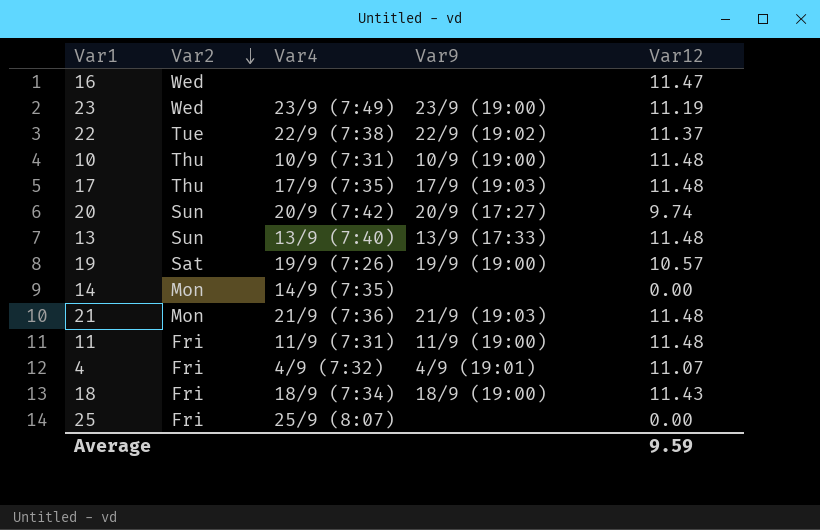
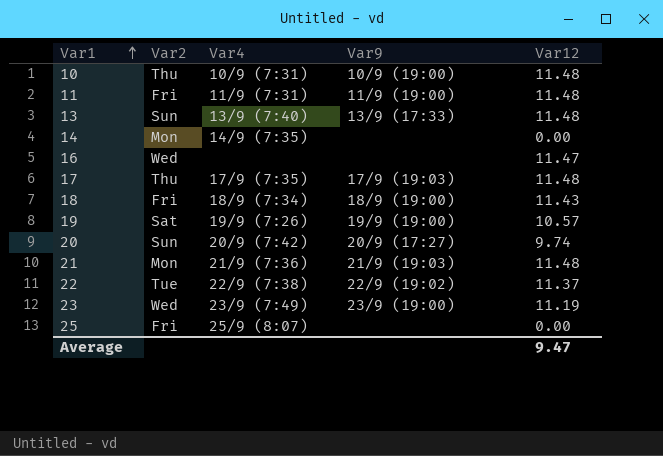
row order: Var2 descending -> Var1 ascending
row 4: Fri | 4/9 (7:32) | 4/9 (19:01) | 11.07 -> none
Average | Var12: 9.59 -> 9.47

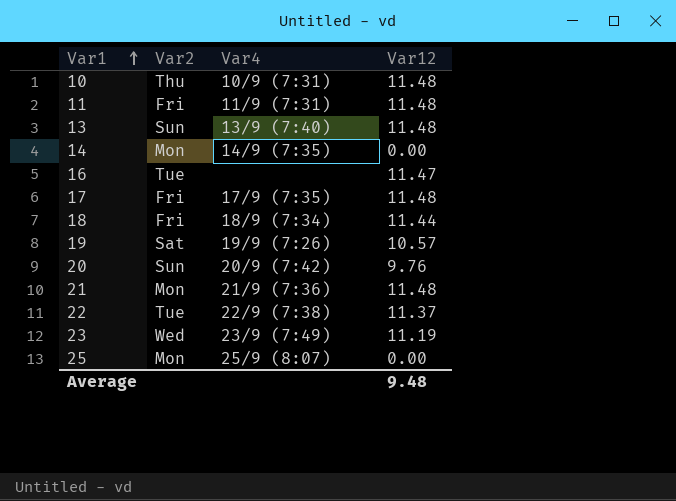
column Var9 | position: 4 -> none
16 | Var2: Wed -> Tue
17 | Var2: Thu -> Fri
18 | Var12: 11.43 -> 11.44
20 | Var12: 9.74 -> 9.76
25 | Var2: Fri -> Mon
Average | Var12: 9.47 -> 9.48

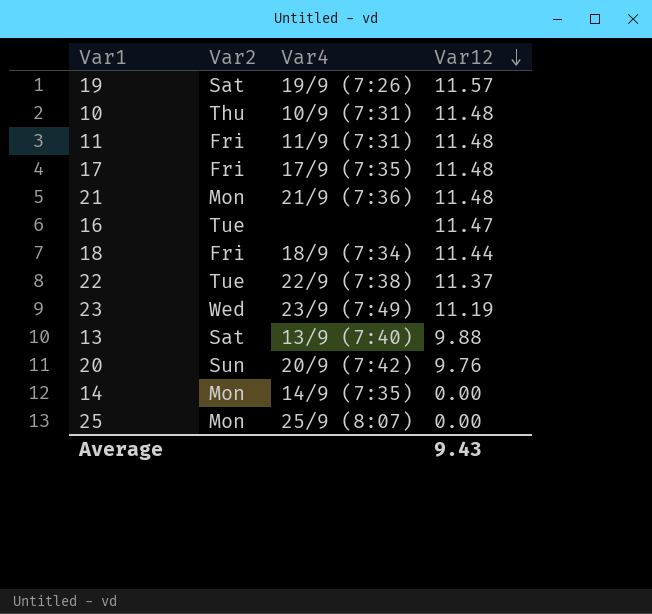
row order: Var1 ascending -> Var12 descending
19 | Var12: 10.57 -> 11.57
13 | Var2: Sun -> Sat
13 | Var12: 11.48 -> 9.88
Average | Var12: 9.48 -> 9.43

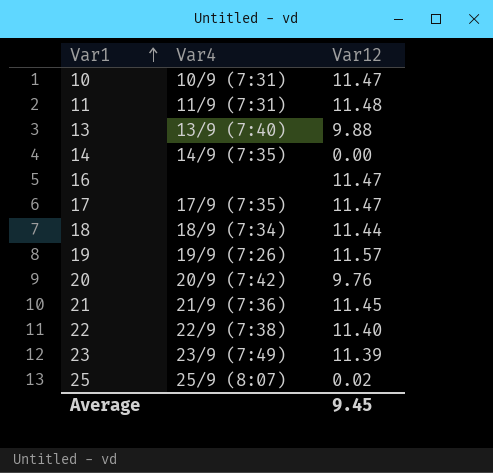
row order: Var12 descending -> Var1 ascending
column Var2 | position: 2 -> none
10 | Var12: 11.48 -> 11.47
17 | Var12: 11.48 -> 11.47
21 | Var12: 11.48 -> 11.45
22 | Var12: 11.37 -> 11.40
23 | Var12: 11.19 -> 11.39
25 | Var12: 0.00 -> 0.02
Average | Var12: 9.43 -> 9.45

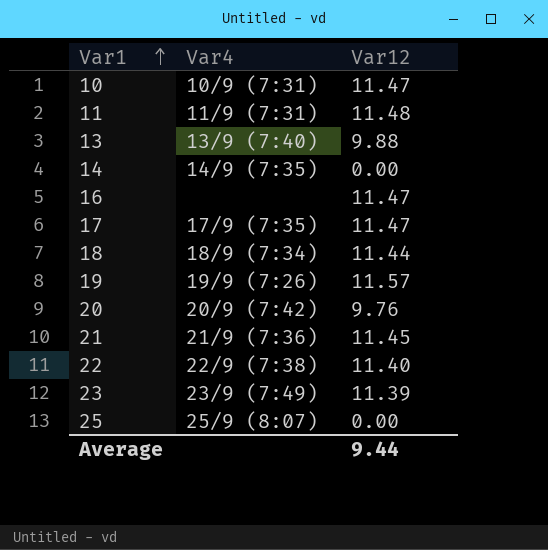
25 | Var12: 0.02 -> 0.00
Average | Var12: 9.45 -> 9.44

